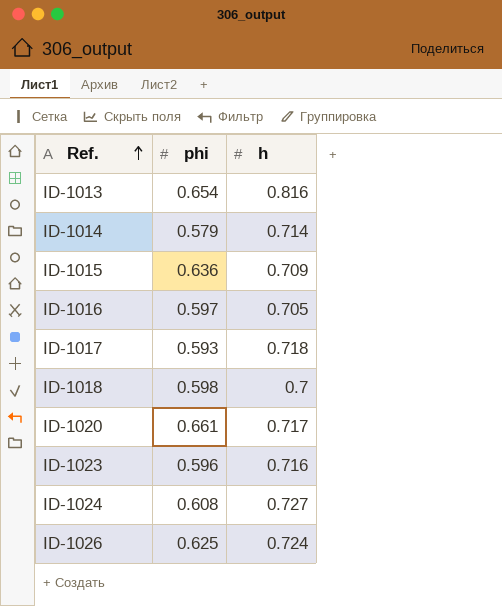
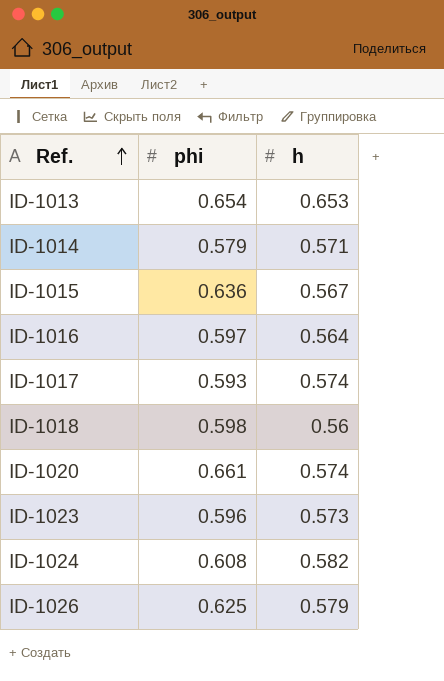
ID-1013 | h: 0.816 -> 0.653
ID-1014 | h: 0.714 -> 0.571
ID-1015 | h: 0.709 -> 0.567
ID-1016 | h: 0.705 -> 0.564
ID-1017 | h: 0.718 -> 0.574
ID-1018 | h: 0.7 -> 0.56
ID-1020 | h: 0.717 -> 0.574
ID-1023 | h: 0.716 -> 0.573
ID-1024 | h: 0.727 -> 0.582
ID-1026 | h: 0.724 -> 0.579

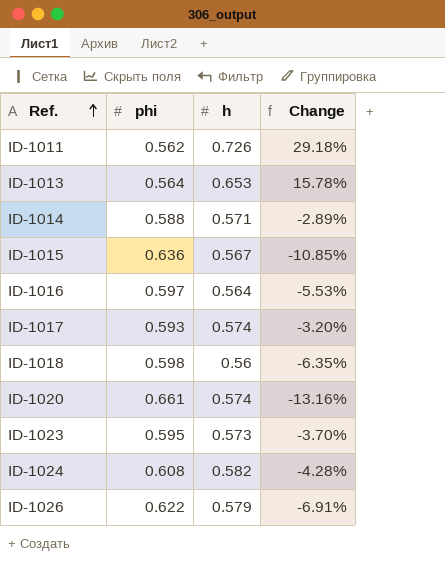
column Change | formula: none -> ([h] - [phi]) / [phi]
row ID-1011: none -> 0.562 | 0.726 | 29.18%
ID-1013 | phi: 0.654 -> 0.564
ID-1014 | phi: 0.579 -> 0.588
ID-1023 | phi: 0.596 -> 0.595
ID-1026 | phi: 0.625 -> 0.622

